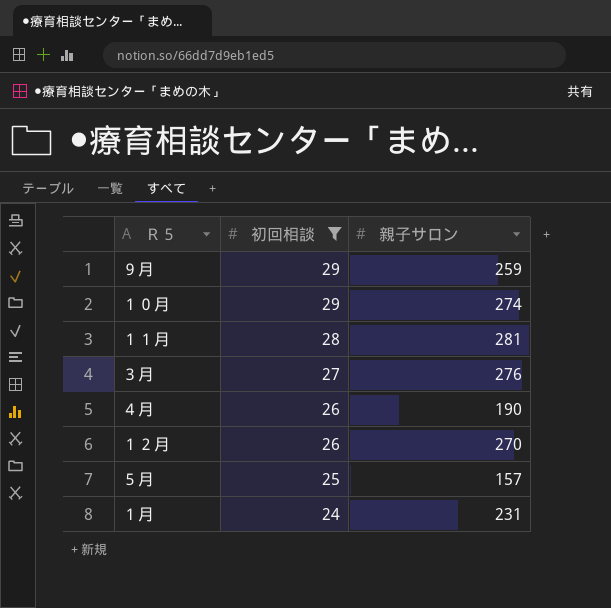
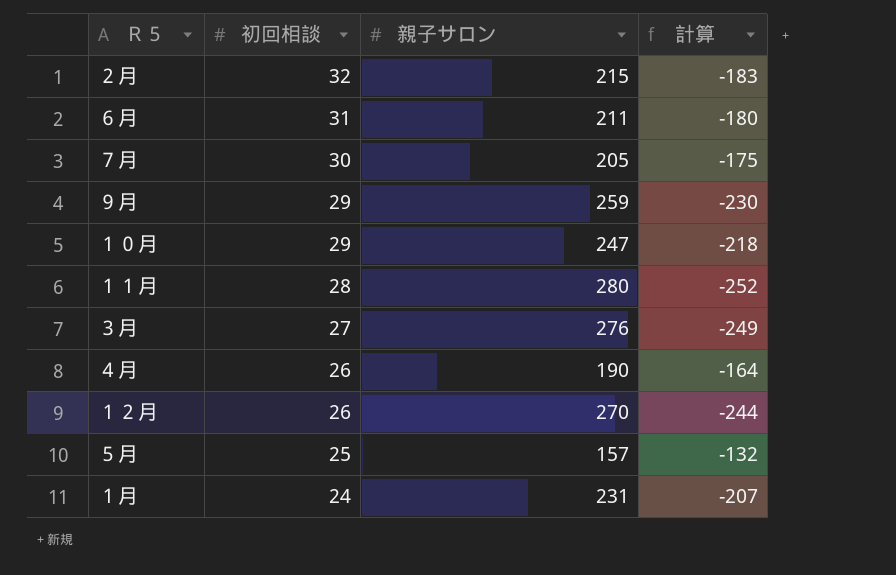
filter: 初回相談 <= 29 -> none
column 計算 | formula: none -> [初回相談] - [親子サロン]
１０月 | 親子サロン: 274 -> 247
１１月 | 親子サロン: 281 -> 280

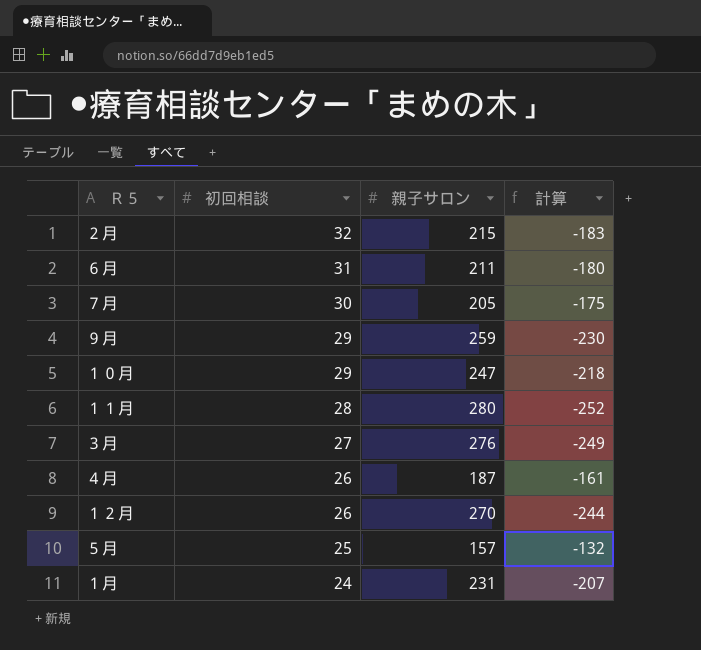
４月 | 親子サロン: 190 -> 187
４月 | 計算: -164 -> -161

